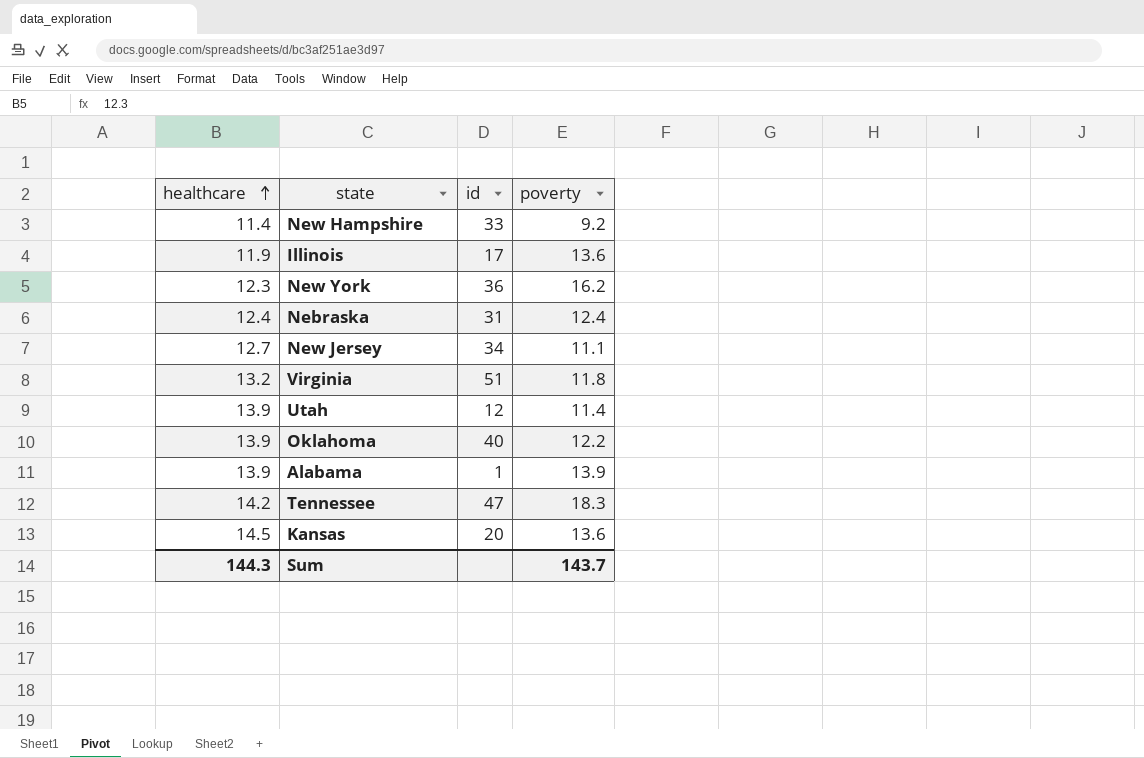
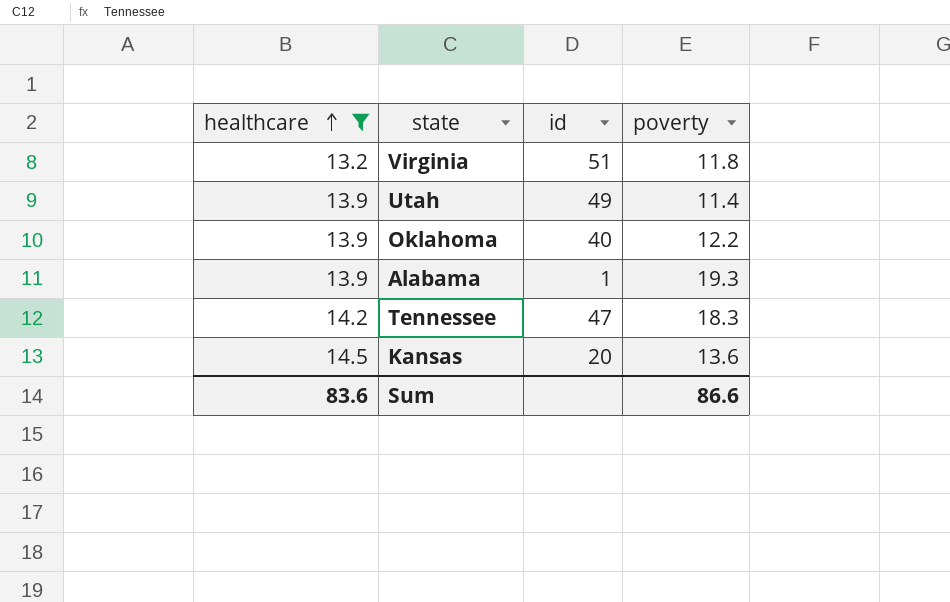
filter: none -> healthcare >= 13.2
Utah | id: 12 -> 49
Alabama | poverty: 13.9 -> 19.3
Sum | healthcare: 144.3 -> 83.6
Sum | poverty: 143.7 -> 86.6

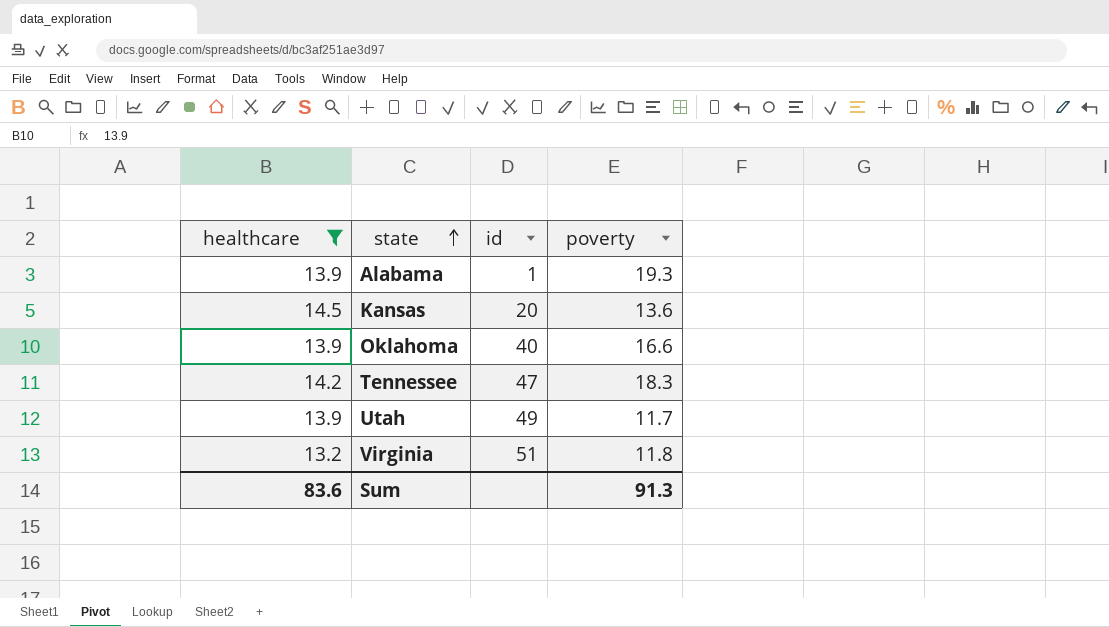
row order: healthcare ascending -> state ascending
Oklahoma | poverty: 12.2 -> 16.6
Utah | poverty: 11.4 -> 11.7
Sum | poverty: 86.6 -> 91.3

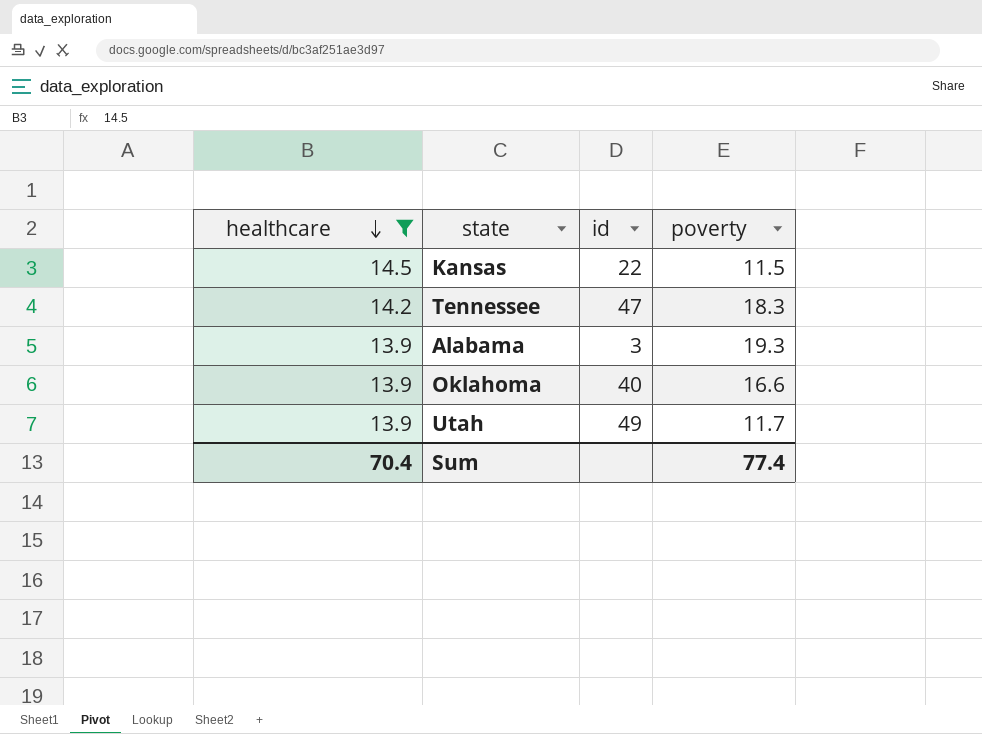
row order: state ascending -> healthcare descending
row Virginia: 13.2 | 51 | 11.8 -> none
Kansas | id: 20 -> 22
Kansas | poverty: 13.6 -> 11.5
Alabama | id: 1 -> 3
Sum | healthcare: 83.6 -> 70.4
Sum | poverty: 91.3 -> 77.4

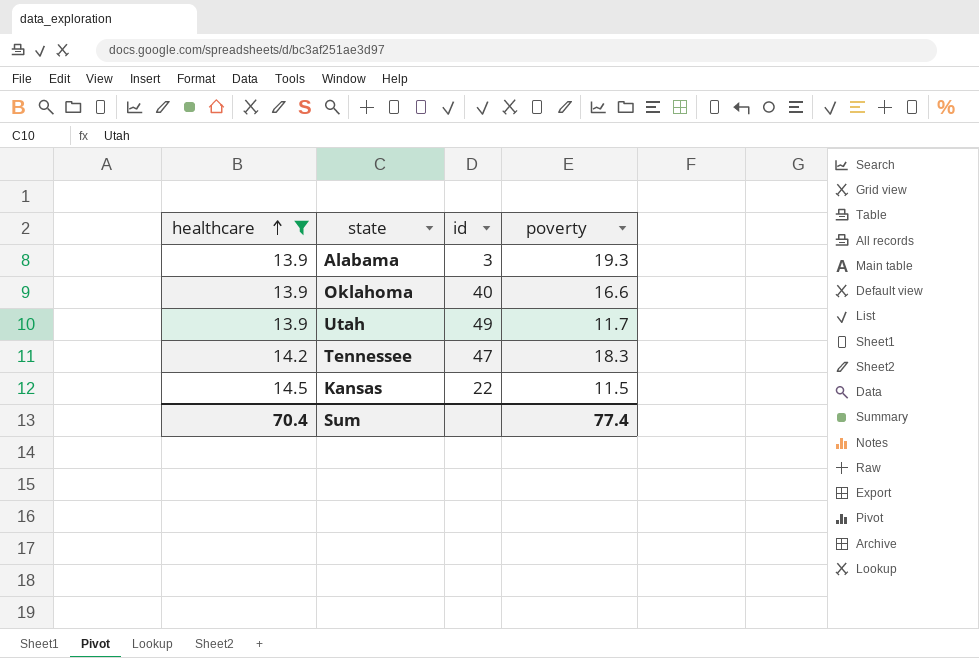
row order: healthcare descending -> healthcare ascending

